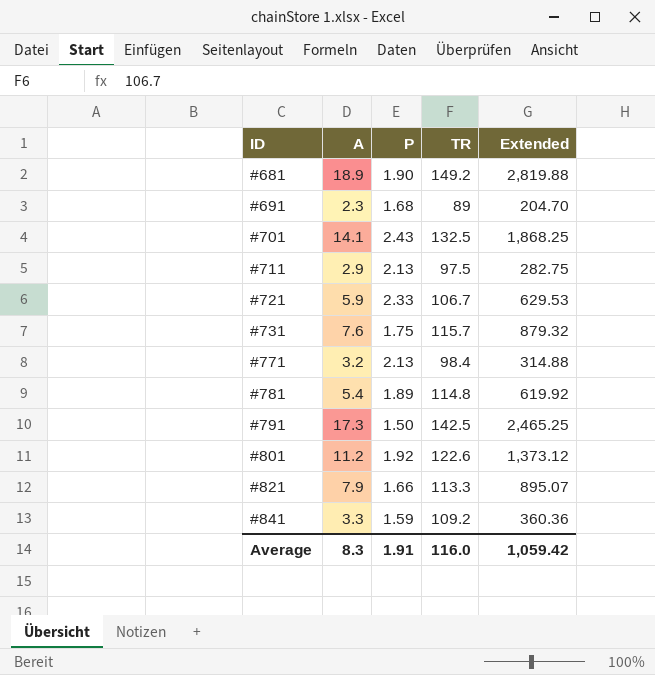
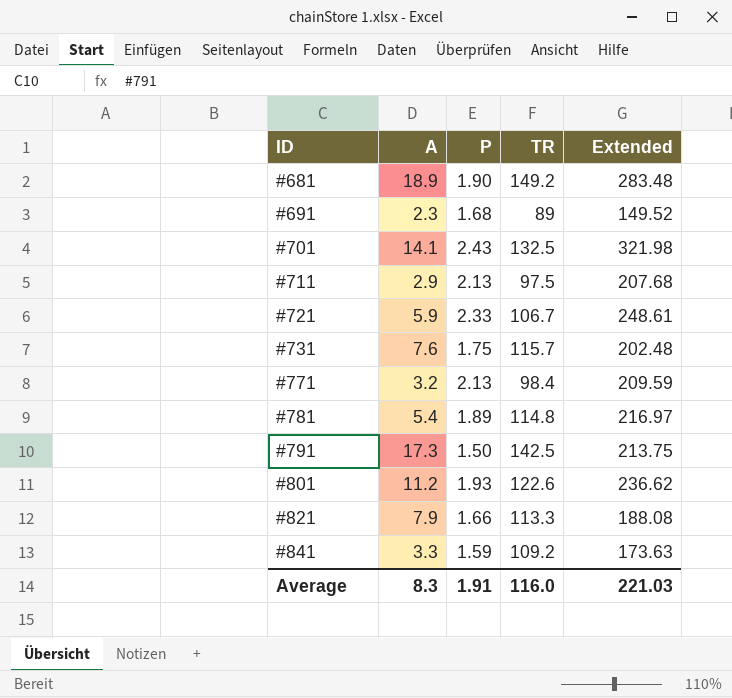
column Extended | formula: [A] * [TR] -> [P] * [TR]
#801 | P: 1.92 -> 1.93
Average | Extended: 1,059.42 -> 221.03

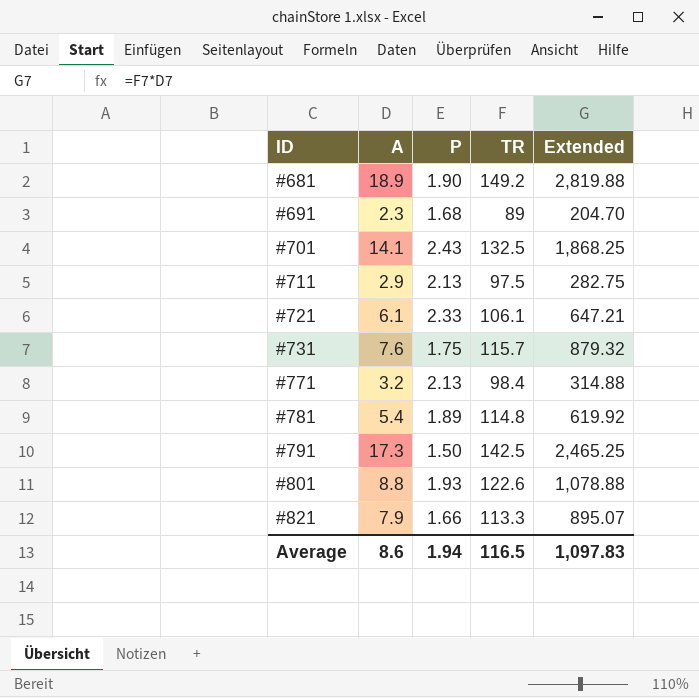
column Extended | formula: [P] * [TR] -> [A] * [TR]
row #841: 3.3 | 1.59 | 109.2 | 173.63 -> none
#721 | A: 5.9 -> 6.1
#721 | TR: 106.7 -> 106.1
#801 | A: 11.2 -> 8.8
Average | A: 8.3 -> 8.6
Average | P: 1.91 -> 1.94
Average | TR: 116.0 -> 116.5
Average | Extended: 221.03 -> 1,097.83

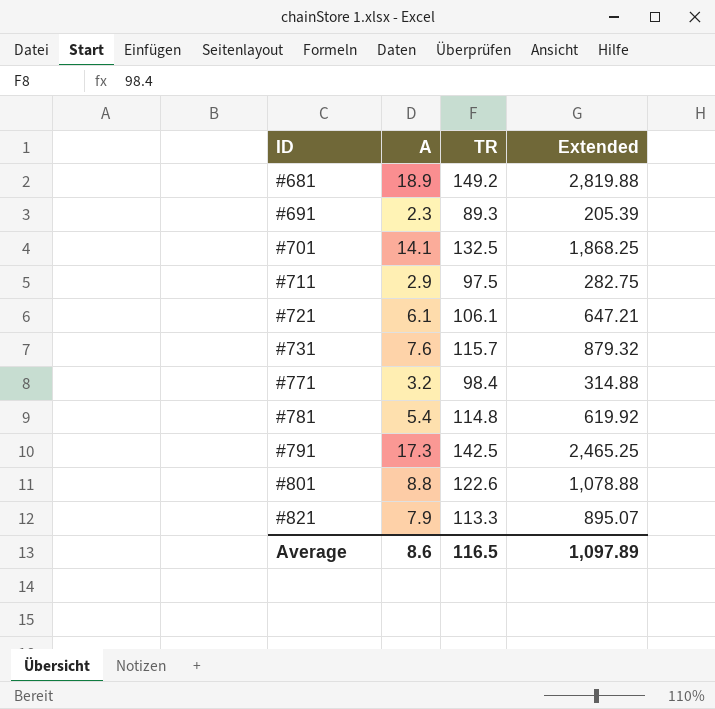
column P | position: 3 -> none
#691 | TR: 89 -> 89.3
#691 | Extended: 204.70 -> 205.39
Average | Extended: 1,097.83 -> 1,097.89

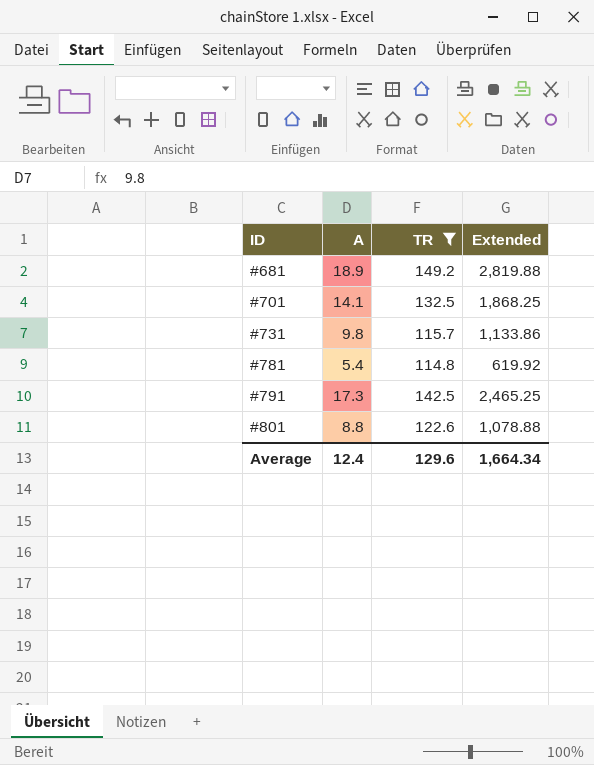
filter: none -> TR >= 114.8
#731 | A: 7.6 -> 9.8
#731 | Extended: 879.32 -> 1,133.86
Average | A: 8.6 -> 12.4
Average | TR: 116.5 -> 129.6
Average | Extended: 1,097.89 -> 1,664.34

